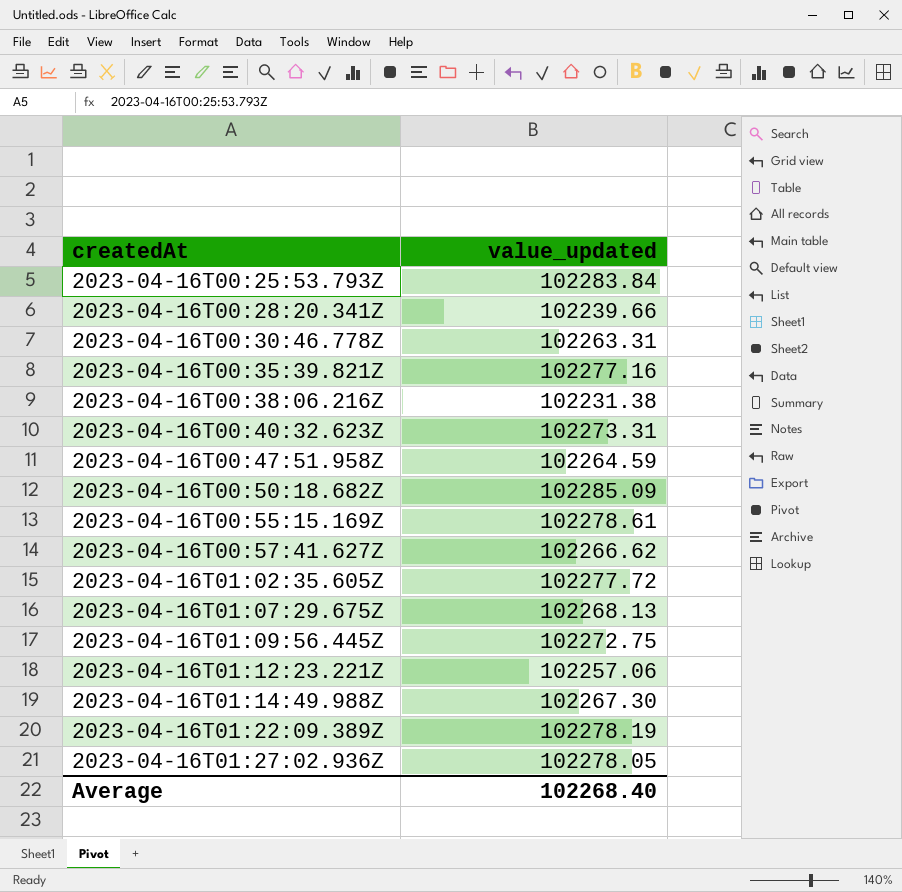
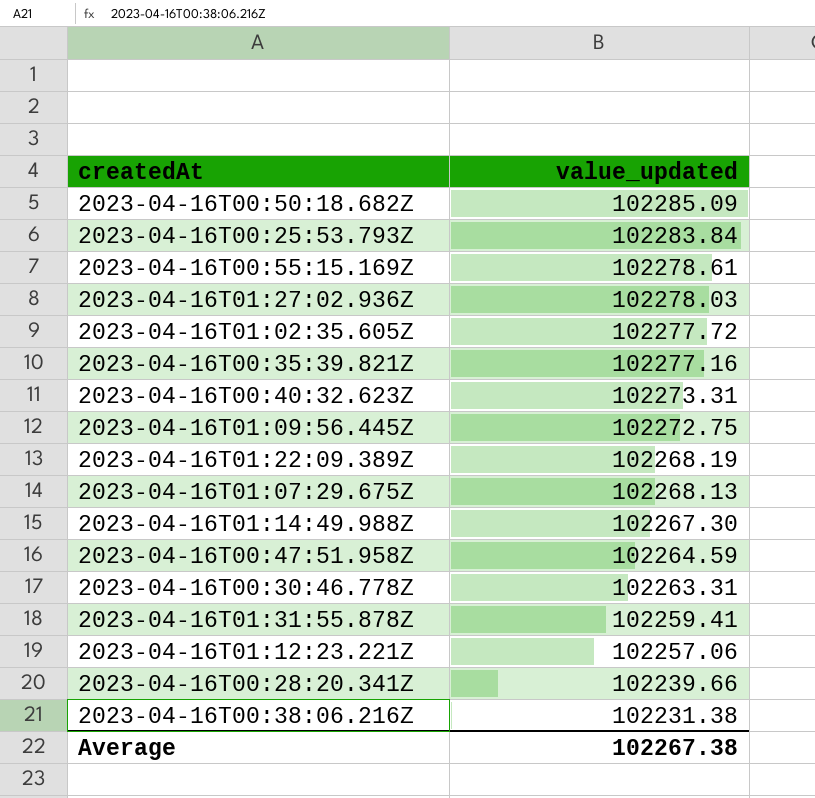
row order: createdAt ascending -> value_updated descending
row 2023-04-16T00:57:41.627Z: 102266.62 -> none
2023-04-16T01:27:02.936Z | value_updated: 102278.05 -> 102278.03
2023-04-16T01:22:09.389Z | value_updated: 102278.19 -> 102268.19
row 2023-04-16T01:31:55.878Z: none -> 102259.41
Average | value_updated: 102268.40 -> 102267.38

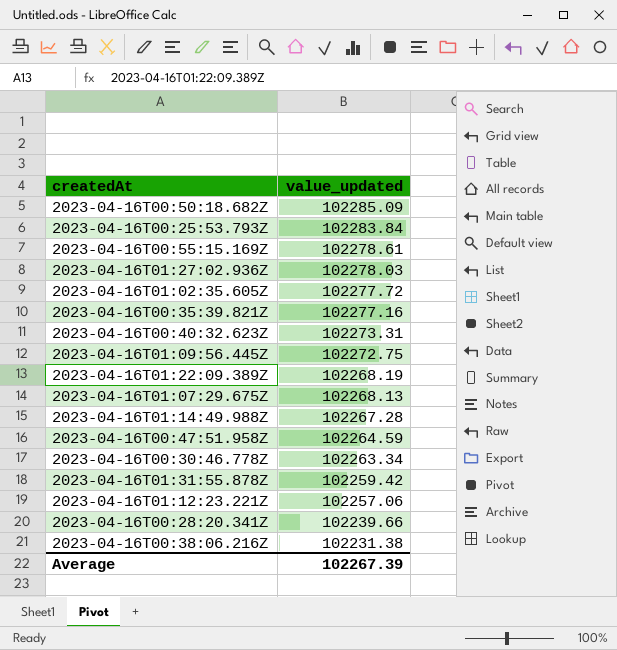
2023-04-16T01:14:49.988Z | value_updated: 102267.30 -> 102267.28
2023-04-16T00:30:46.778Z | value_updated: 102263.31 -> 102263.34
2023-04-16T01:31:55.878Z | value_updated: 102259.41 -> 102259.42
Average | value_updated: 102267.38 -> 102267.39

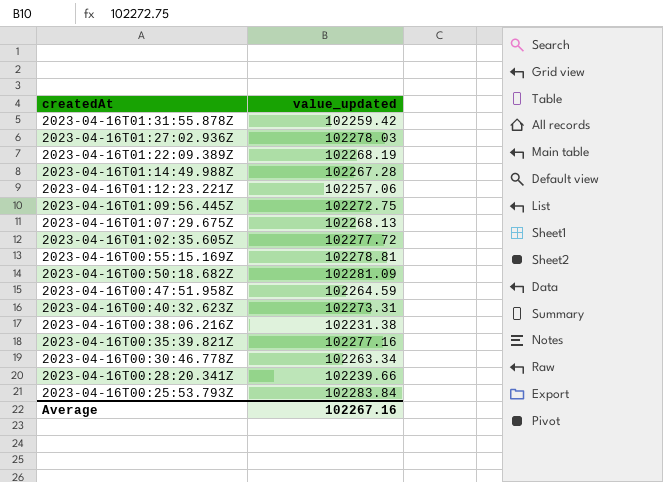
row order: value_updated descending -> createdAt descending
2023-04-16T00:55:15.169Z | value_updated: 102278.61 -> 102278.81
2023-04-16T00:50:18.682Z | value_updated: 102285.09 -> 102281.09
Average | value_updated: 102267.39 -> 102267.16

